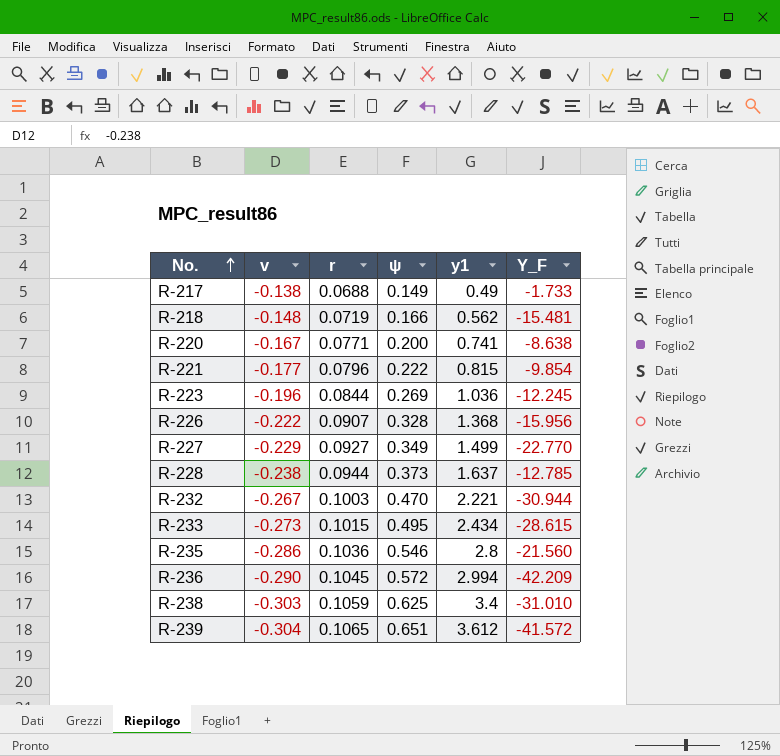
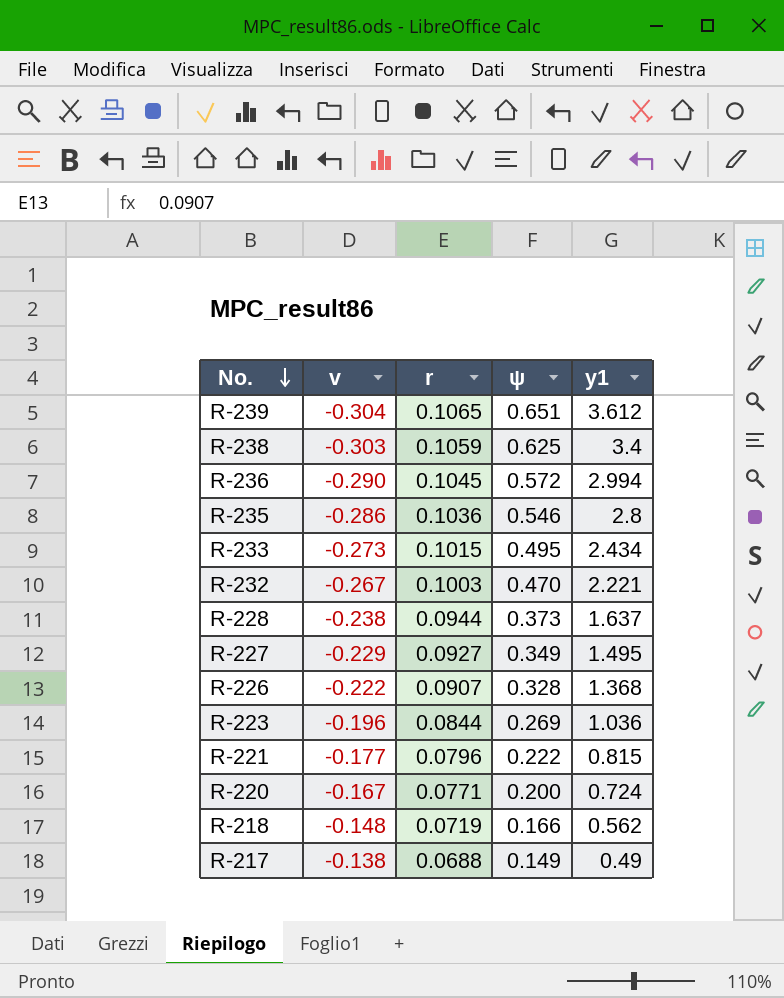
row order: No. ascending -> No. descending
column Y_F | position: 6 -> none
R-227 | y1: 1.499 -> 1.495
R-220 | y1: 0.741 -> 0.724

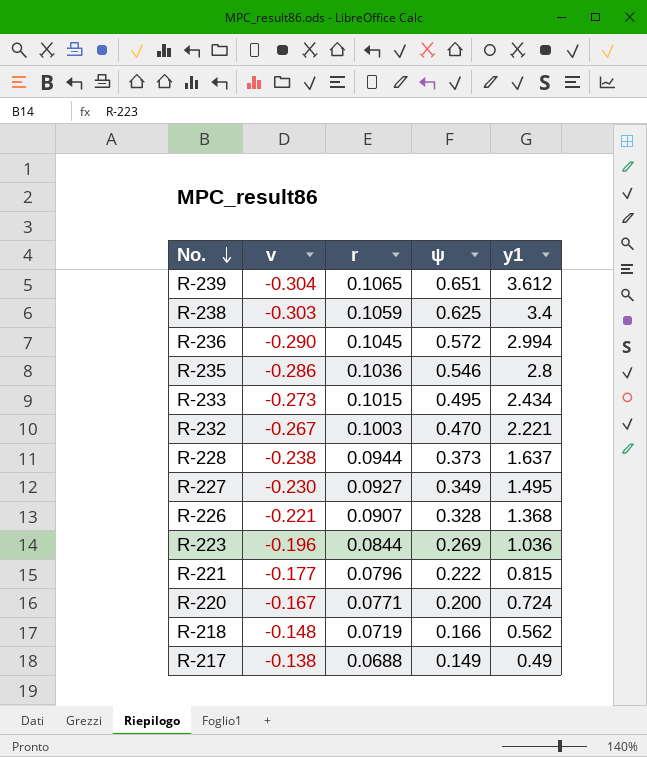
R-227 | v: -0.229 -> -0.230
R-226 | v: -0.222 -> -0.221

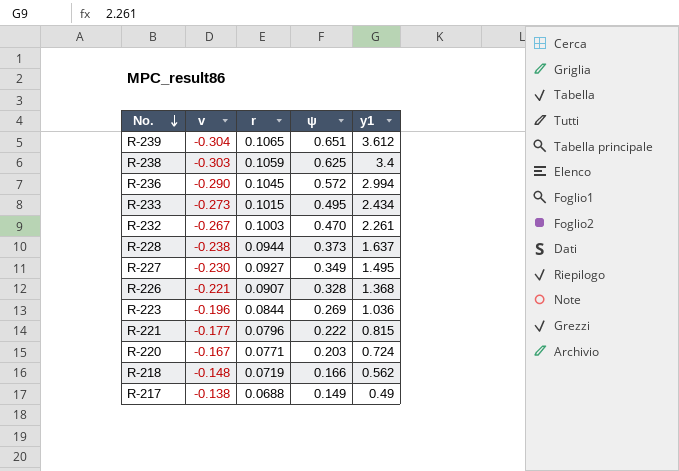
row R-235: -0.286 | 0.1036 | 0.546 | 2.8 -> none
R-232 | y1: 2.221 -> 2.261
R-220 | ψ: 0.200 -> 0.203

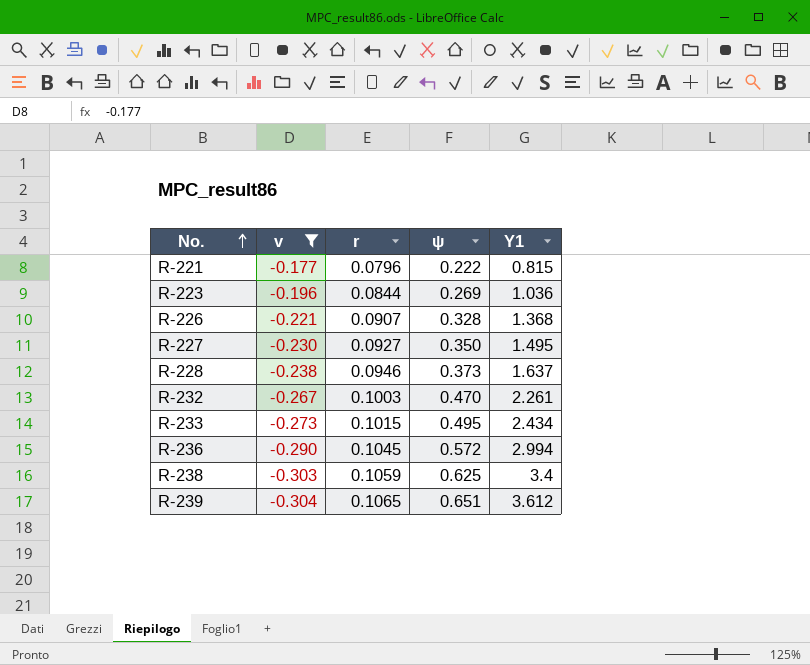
filter: none -> v <= -0.177
row order: No. descending -> No. ascending
column name: y1 -> Y1
R-227 | ψ: 0.349 -> 0.350
R-228 | r: 0.0944 -> 0.0946

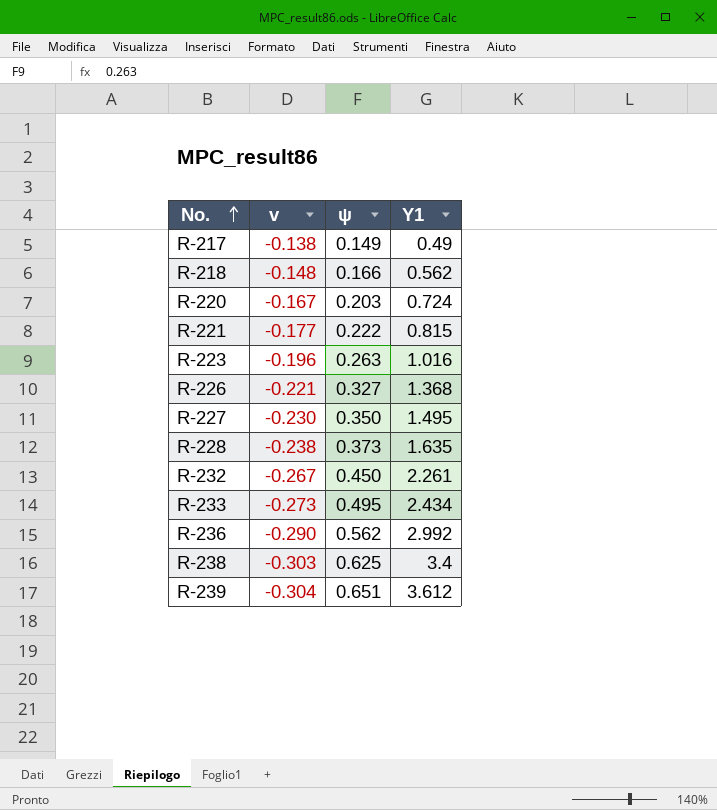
filter: v <= -0.177 -> none
column r | position: 3 -> none
R-223 | ψ: 0.269 -> 0.263
R-223 | Y1: 1.036 -> 1.016
R-226 | ψ: 0.328 -> 0.327
R-228 | Y1: 1.637 -> 1.635
R-232 | ψ: 0.470 -> 0.450
R-236 | ψ: 0.572 -> 0.562
R-236 | Y1: 2.994 -> 2.992

